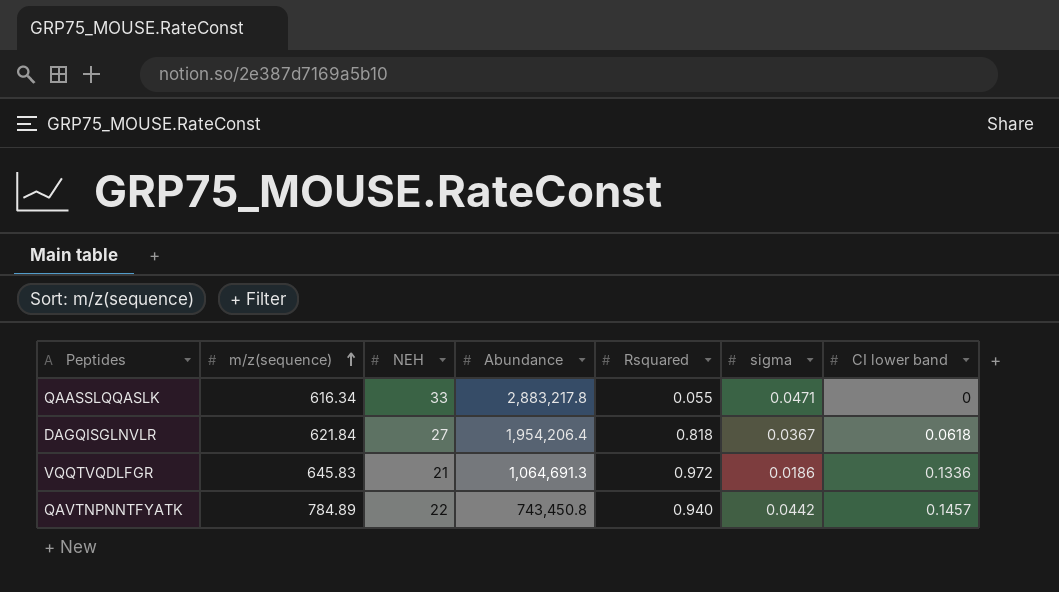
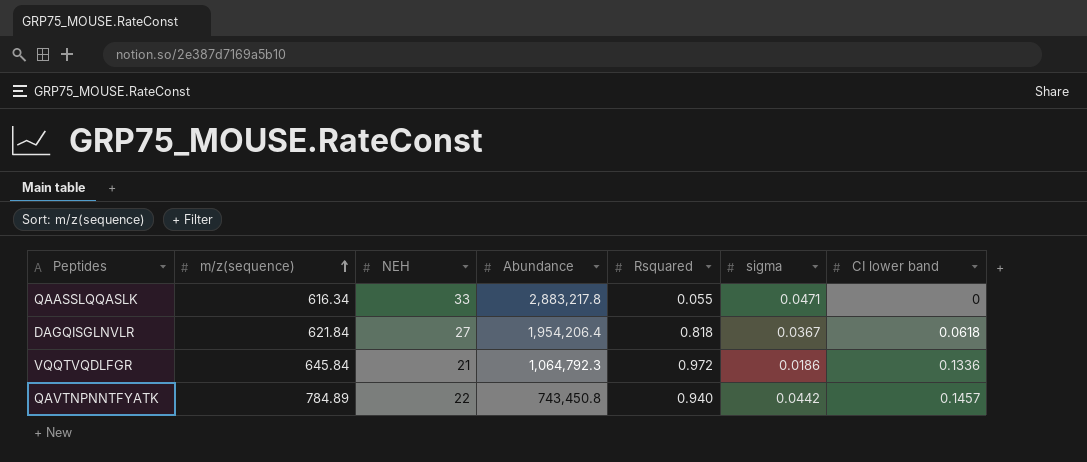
VQQTVQDLFGR | m/z(sequence): 645.83 -> 645.84
VQQTVQDLFGR | Abundance: 1,064,691.3 -> 1,064,792.3

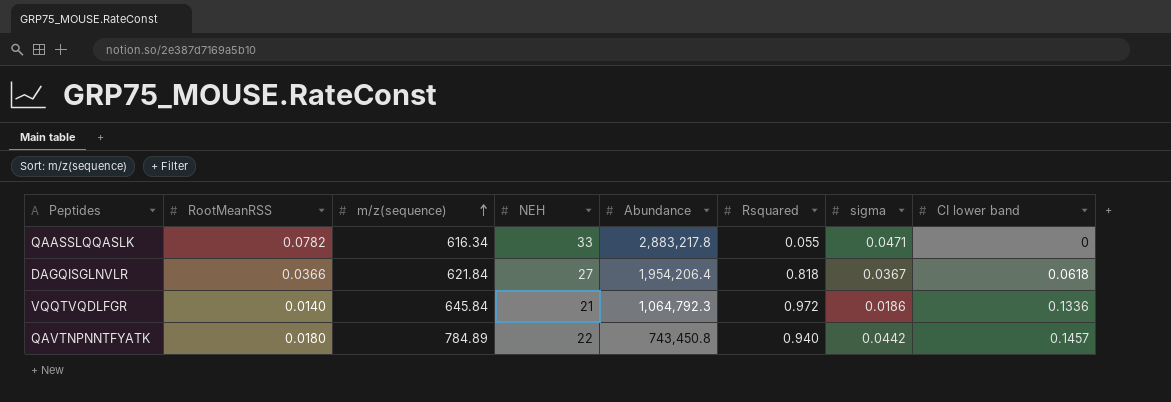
column RootMeanRSS | position: none -> 2

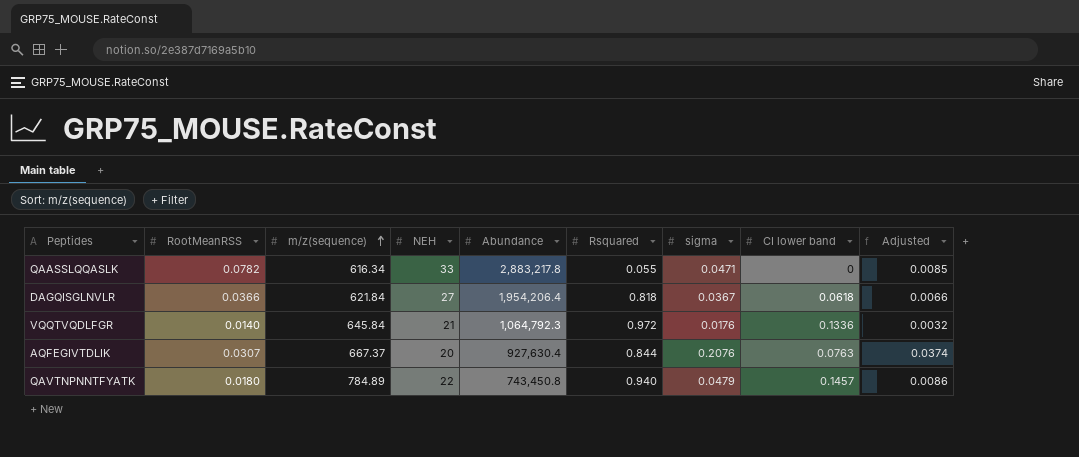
column Adjusted | formula: none -> [sigma] * 0.18
VQQTVQDLFGR | sigma: 0.0186 -> 0.0176
row AQFEGIVTDLIK: none -> 0.0307 | 667.37 | 20 | 927,630.4 | 0.844 | 0.2076 | 0.0763 | 0.0374
QAVTNPNNTFYATK | sigma: 0.0442 -> 0.0479

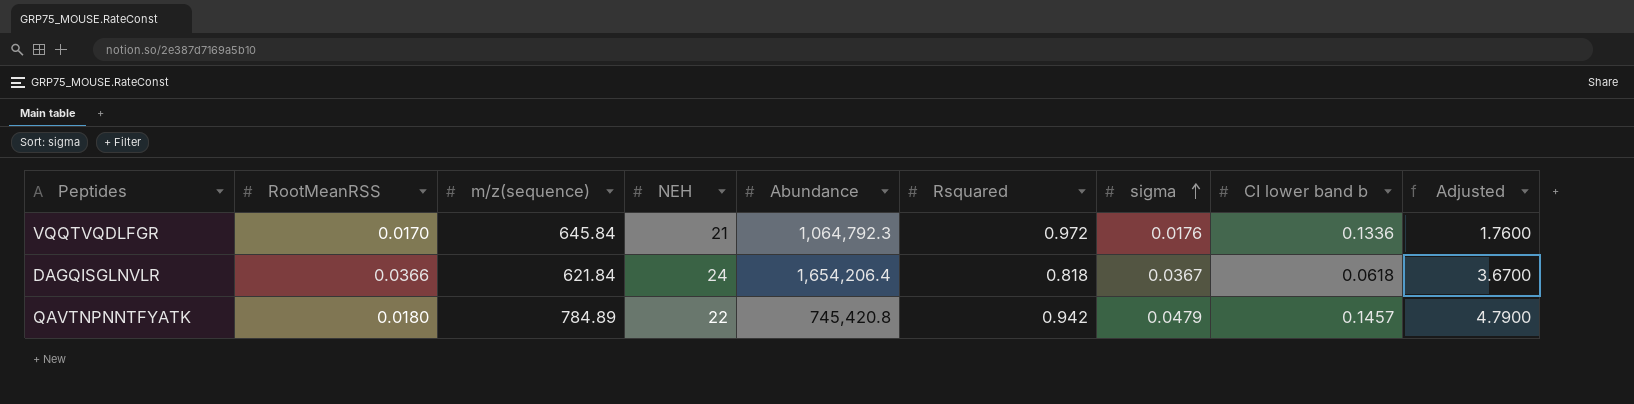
row order: m/z(sequence) ascending -> sigma ascending
column name: CI lower band -> CI lower band b
column Adjusted | formula: [sigma] * 0.18 -> [sigma] * 100
row QAASSLQQASLK: 0.0782 | 616.34 | 33 | 2,883,217.8 | 0.055 | 0.0471 | 0 | 0.0085 -> none
row AQFEGIVTDLIK: 0.0307 | 667.37 | 20 | 927,630.4 | 0.844 | 0.2076 | 0.0763 | 0.0374 -> none
VQQTVQDLFGR | RootMeanRSS: 0.0140 -> 0.0170
DAGQISGLNVLR | NEH: 27 -> 24
DAGQISGLNVLR | Abundance: 1,954,206.4 -> 1,654,206.4
QAVTNPNNTFYATK | Abundance: 743,450.8 -> 745,420.8
QAVTNPNNTFYATK | Rsquared: 0.940 -> 0.942

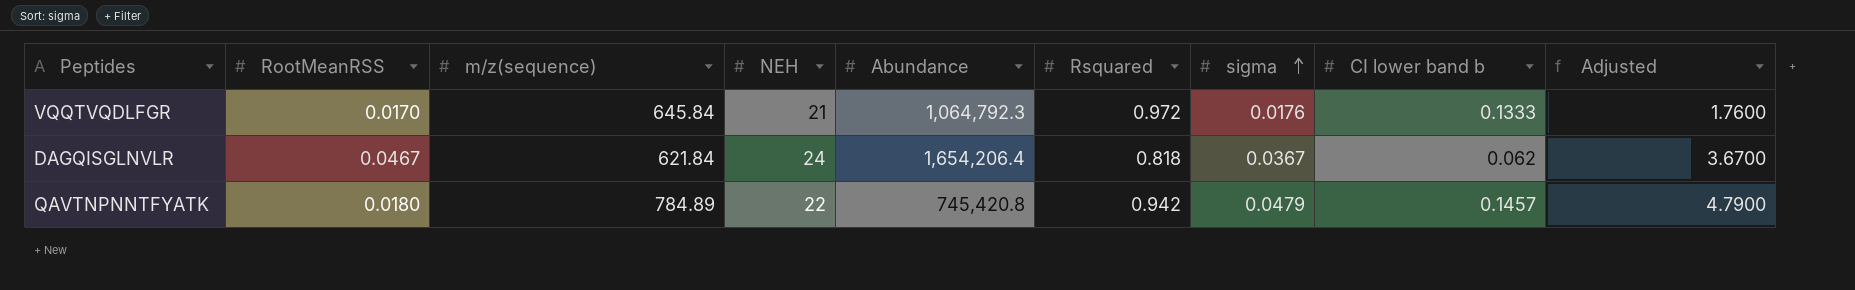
VQQTVQDLFGR | CI lower band b: 0.1336 -> 0.1333
DAGQISGLNVLR | RootMeanRSS: 0.0366 -> 0.0467
DAGQISGLNVLR | CI lower band b: 0.0618 -> 0.062

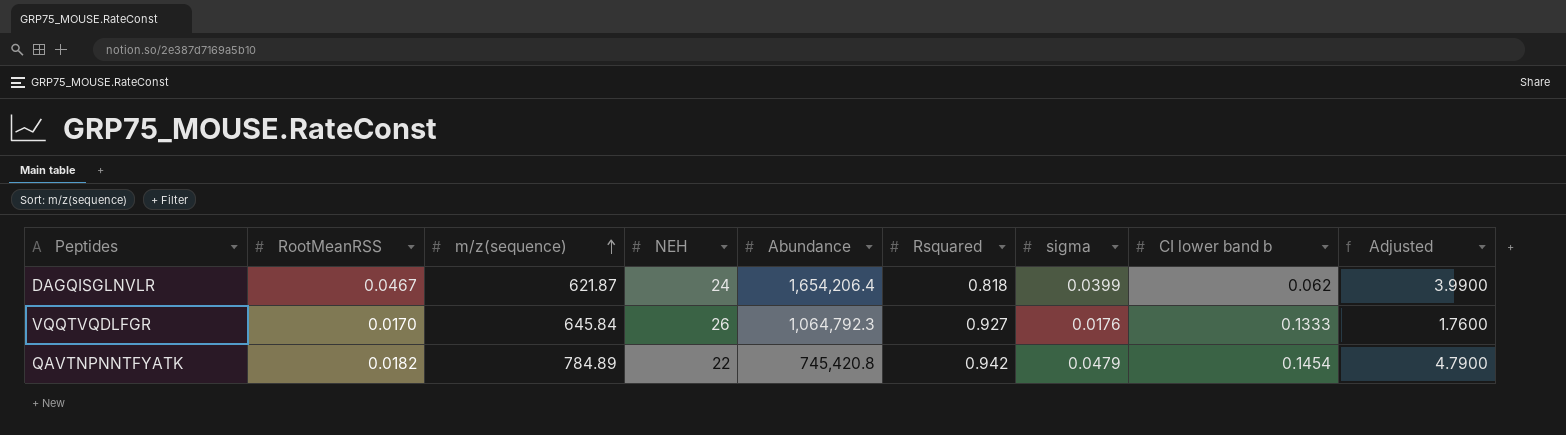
row order: sigma ascending -> m/z(sequence) ascending
DAGQISGLNVLR | m/z(sequence): 621.84 -> 621.87
DAGQISGLNVLR | sigma: 0.0367 -> 0.0399
DAGQISGLNVLR | Adjusted: 3.6700 -> 3.9900
VQQTVQDLFGR | NEH: 21 -> 26
VQQTVQDLFGR | Rsquared: 0.972 -> 0.927
QAVTNPNNTFYATK | RootMeanRSS: 0.0180 -> 0.0182
QAVTNPNNTFYATK | CI lower band b: 0.1457 -> 0.1454

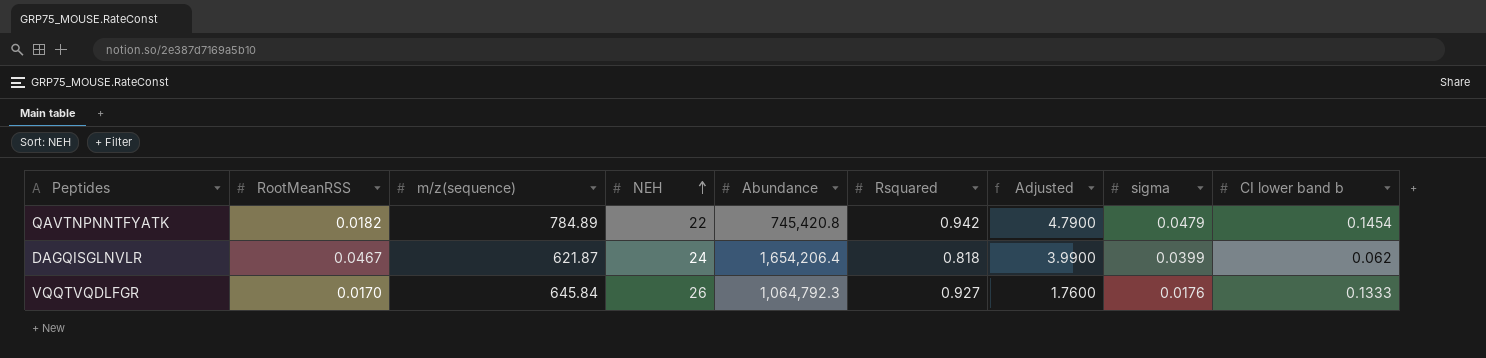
row order: m/z(sequence) ascending -> NEH ascending
column Adjusted | position: 9 -> 7

